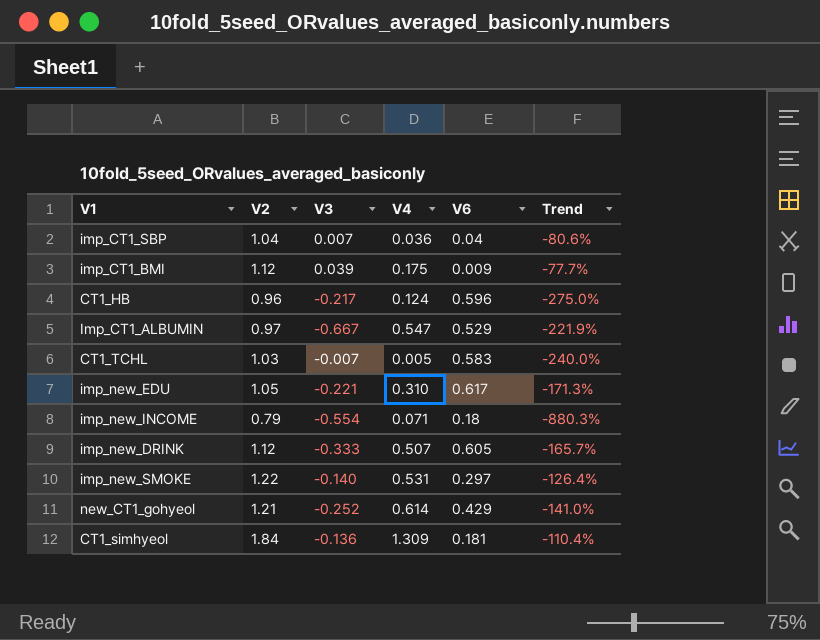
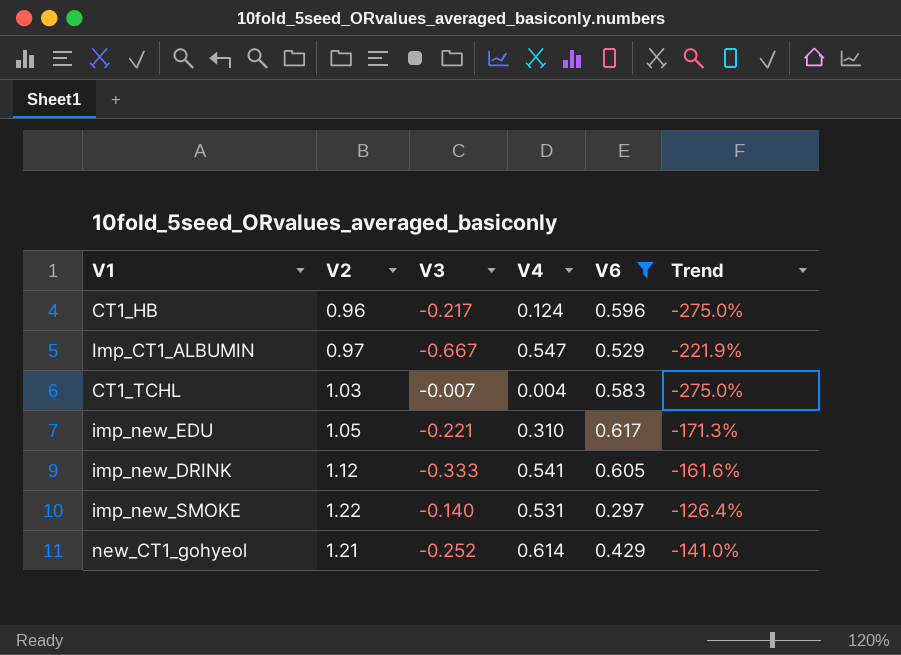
filter: none -> V6 >= 0.297
CT1_TCHL | V4: 0.005 -> 0.004
CT1_TCHL | Trend: -240.0% -> -275.0%
imp_new_DRINK | V4: 0.507 -> 0.541
imp_new_DRINK | Trend: -165.7% -> -161.6%

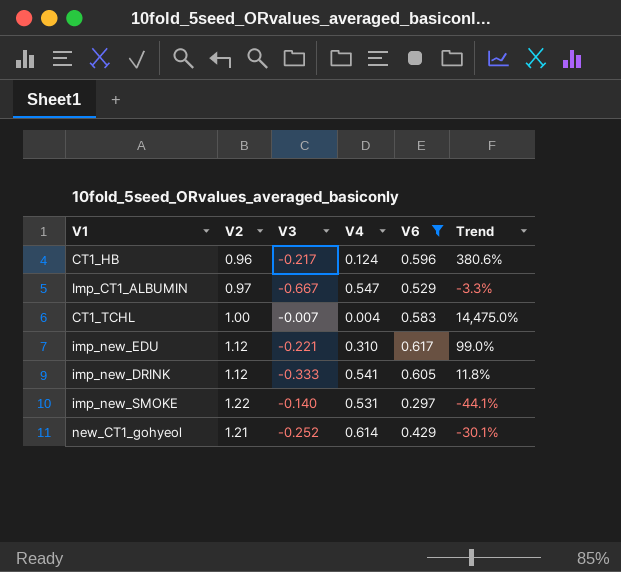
column Trend | formula: ([V3] - [V4]) / [V4] -> ([V6] - [V4]) / [V4]
CT1_TCHL | V2: 1.03 -> 1.00
imp_new_EDU | V2: 1.05 -> 1.12

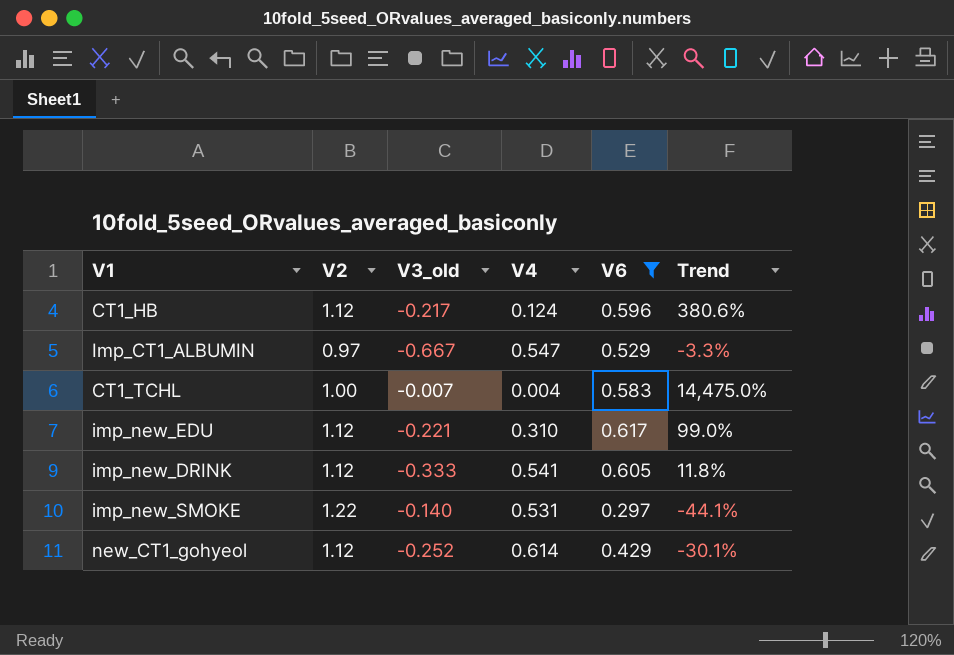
column name: V3 -> V3_old
CT1_HB | V2: 0.96 -> 1.12
new_CT1_gohyeol | V2: 1.21 -> 1.12

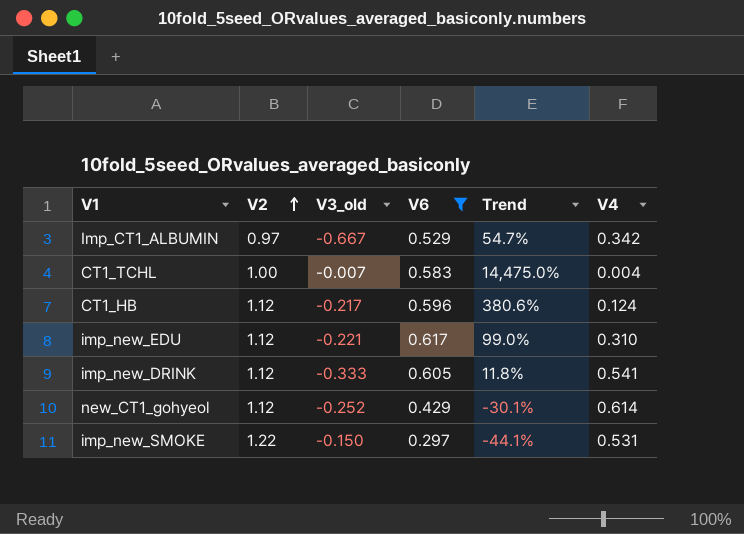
row order: none -> V2 ascending
column V4 | position: 4 -> 6
Imp_CT1_ALBUMIN | Trend: -3.3% -> 54.7%
Imp_CT1_ALBUMIN | V4: 0.547 -> 0.342
imp_new_SMOKE | V3_old: -0.140 -> -0.150

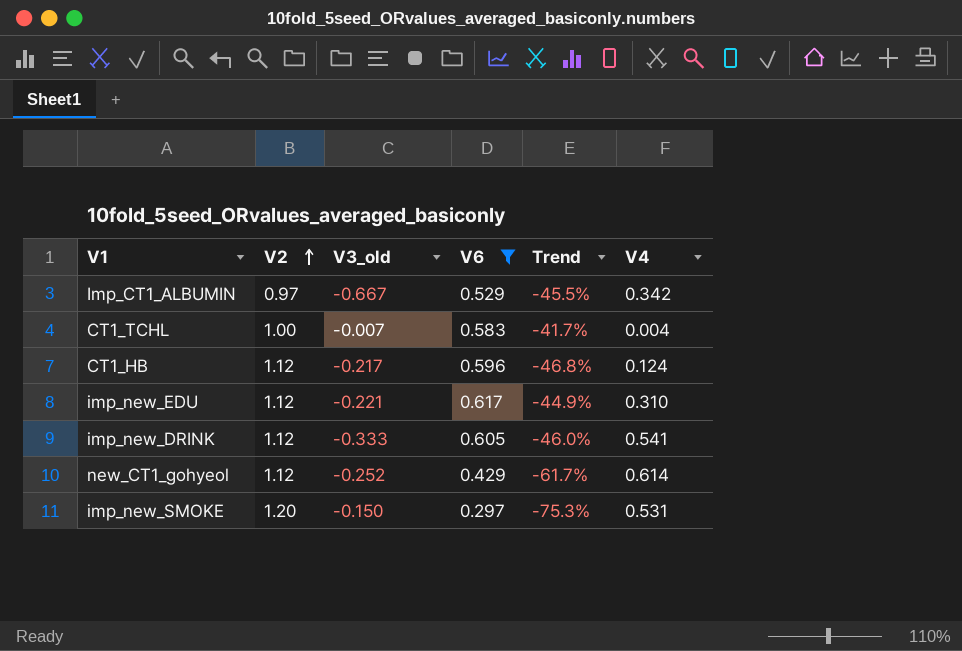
column Trend | formula: ([V6] - [V4]) / [V4] -> ([V6] - [V2]) / [V2]
imp_new_SMOKE | V2: 1.22 -> 1.20

